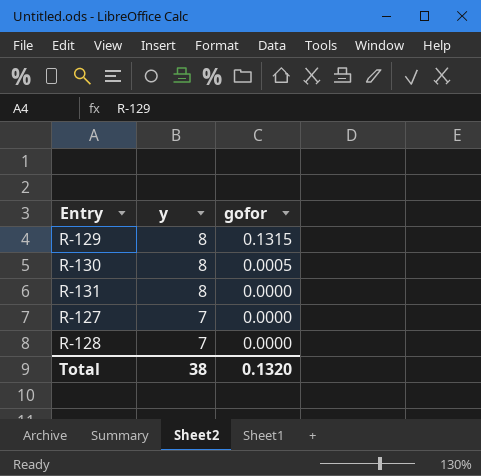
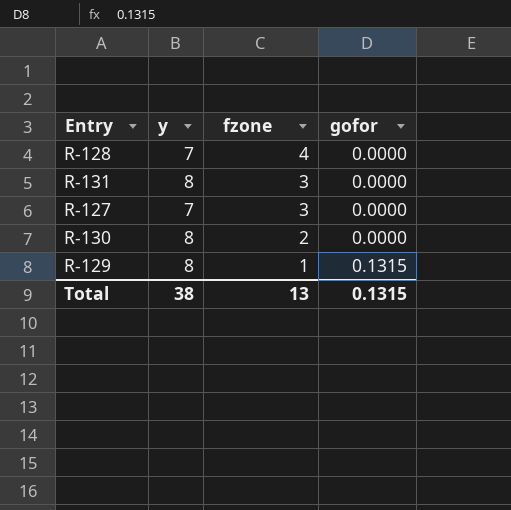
row order: y descending -> fzone descending
column fzone | position: none -> 3
R-130 | gofor: 0.0005 -> 0.0000
Total | gofor: 0.1320 -> 0.1315

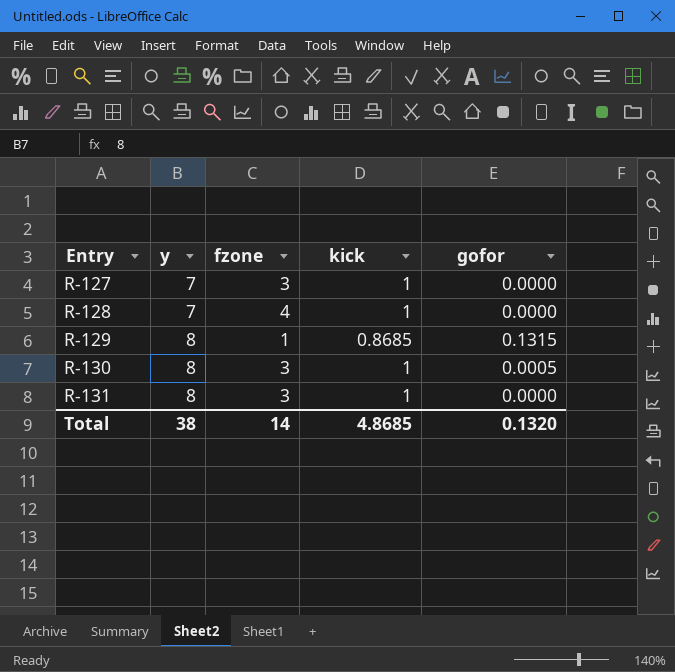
row order: fzone descending -> Entry ascending
column kick | position: none -> 4
R-130 | fzone: 2 -> 3
R-130 | gofor: 0.0000 -> 0.0005
Total | fzone: 13 -> 14
Total | gofor: 0.1315 -> 0.1320

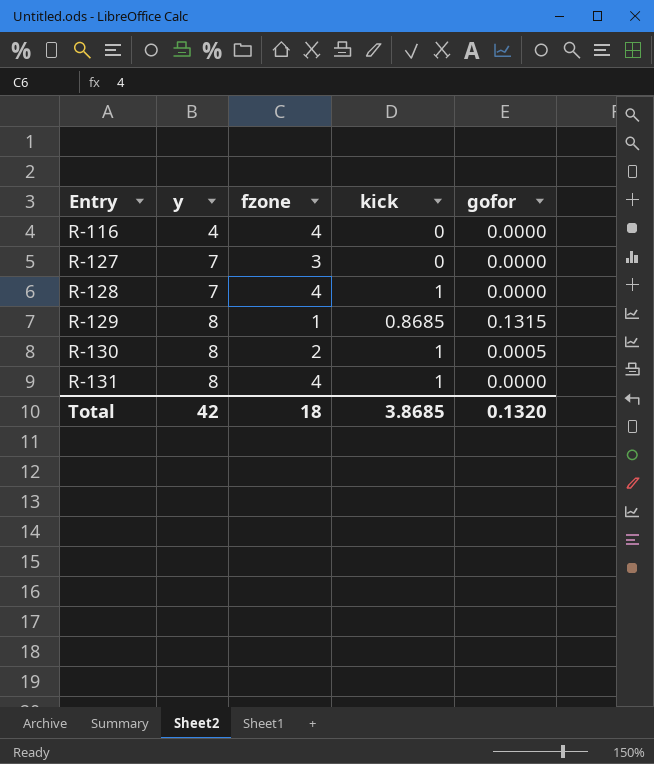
row R-116: none -> 4 | 4 | 0 | 0.0000
R-127 | kick: 1 -> 0
R-130 | fzone: 3 -> 2
R-131 | fzone: 3 -> 4
Total | y: 38 -> 42
Total | fzone: 14 -> 18
Total | kick: 4.8685 -> 3.8685

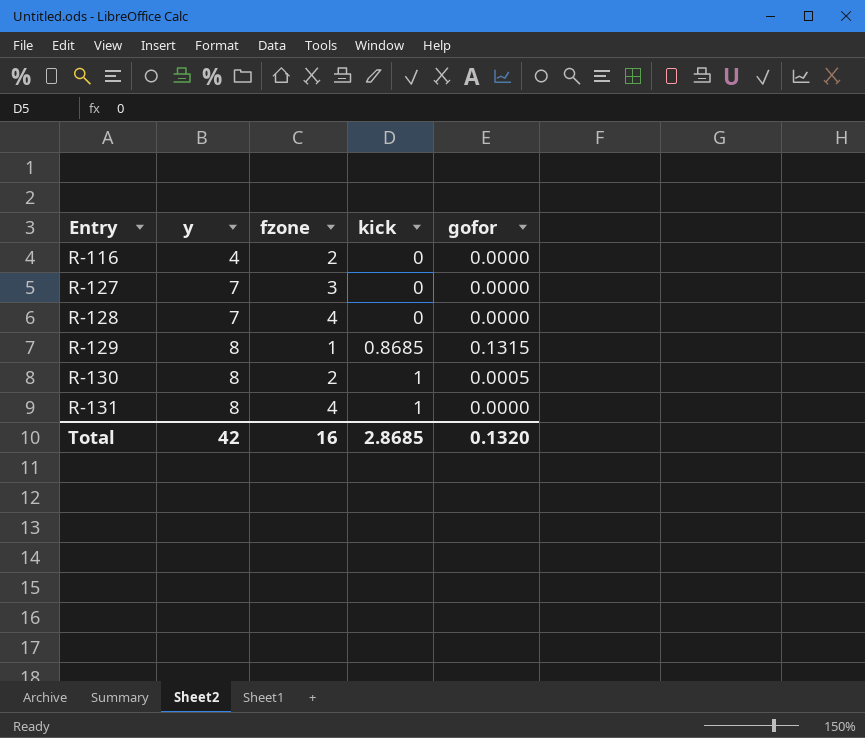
R-116 | fzone: 4 -> 2
R-128 | kick: 1 -> 0
Total | fzone: 18 -> 16
Total | kick: 3.8685 -> 2.8685

